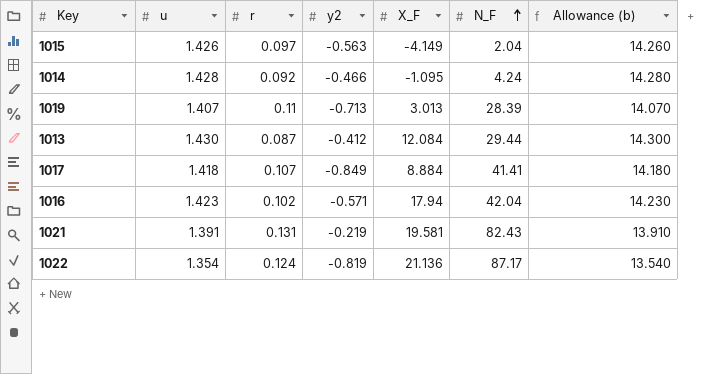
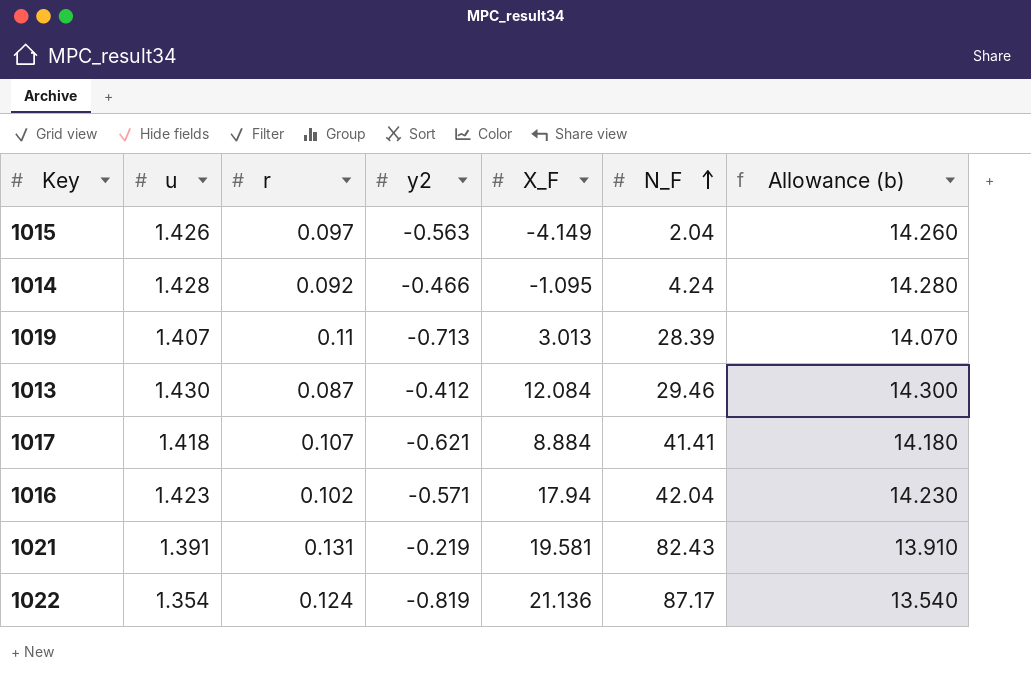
1013 | N_F: 29.44 -> 29.46
1017 | y2: -0.849 -> -0.621

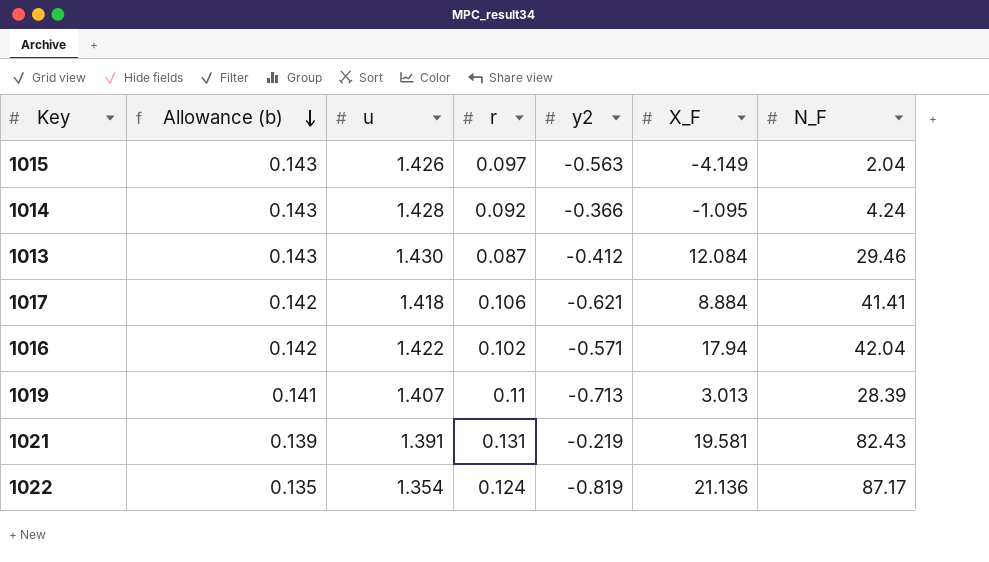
row order: N_F ascending -> Allowance (b) descending
column Allowance (b) | formula: [u] * 10 -> [u] * 0.1
column Allowance (b) | position: 7 -> 2
1014 | y2: -0.466 -> -0.366
1017 | r: 0.107 -> 0.106
1016 | u: 1.423 -> 1.422

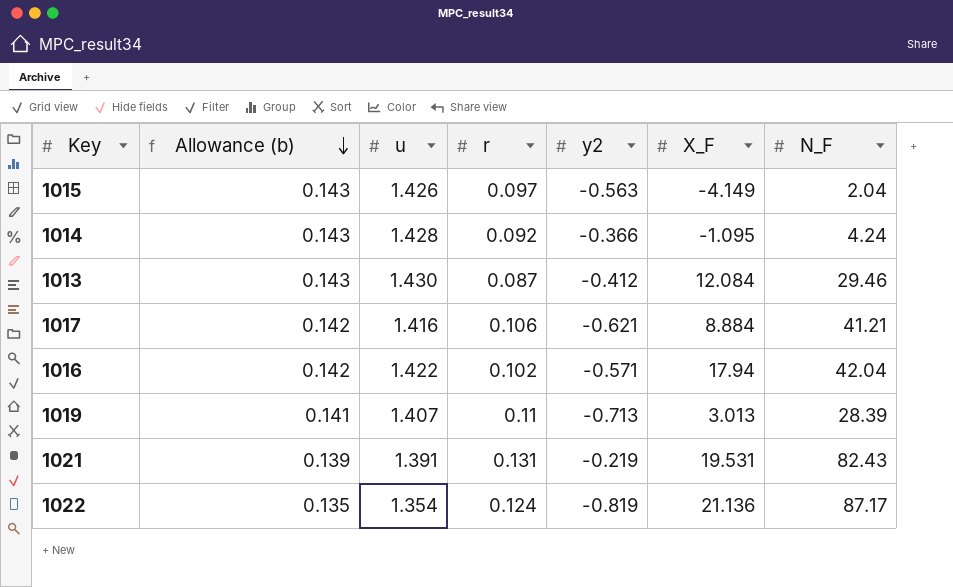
1017 | u: 1.418 -> 1.416
1017 | N_F: 41.41 -> 41.21
1021 | X_F: 19.581 -> 19.531

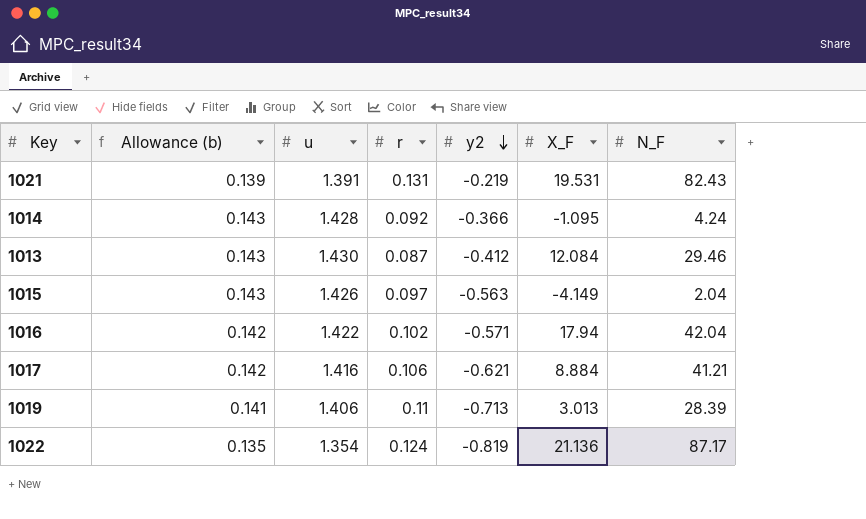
row order: Allowance (b) descending -> y2 descending
1019 | u: 1.407 -> 1.406

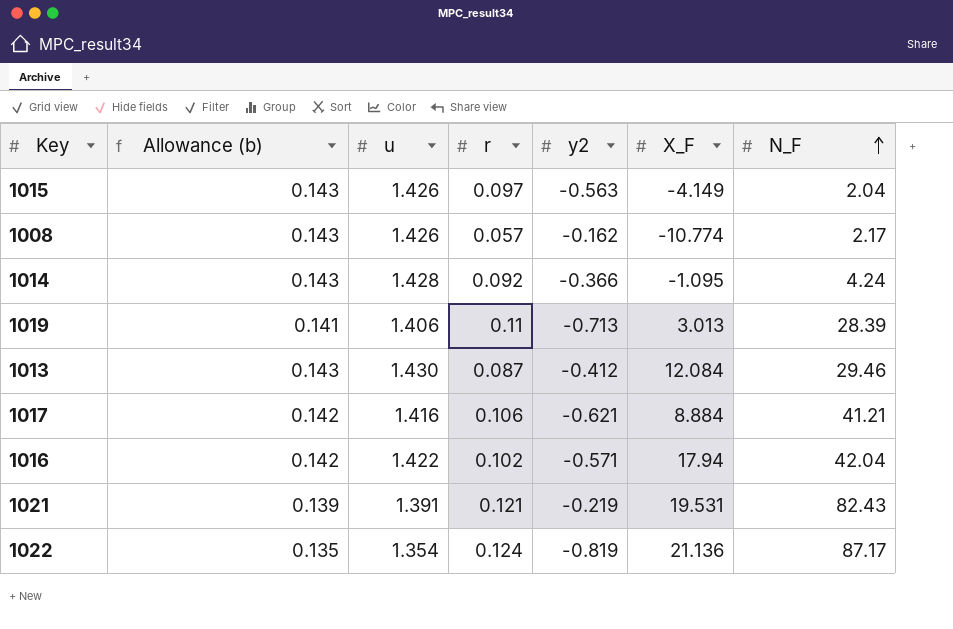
row order: y2 descending -> N_F ascending
row 1008: none -> 0.143 | 1.426 | 0.057 | -0.162 | -10.774 | 2.17
1021 | r: 0.131 -> 0.121

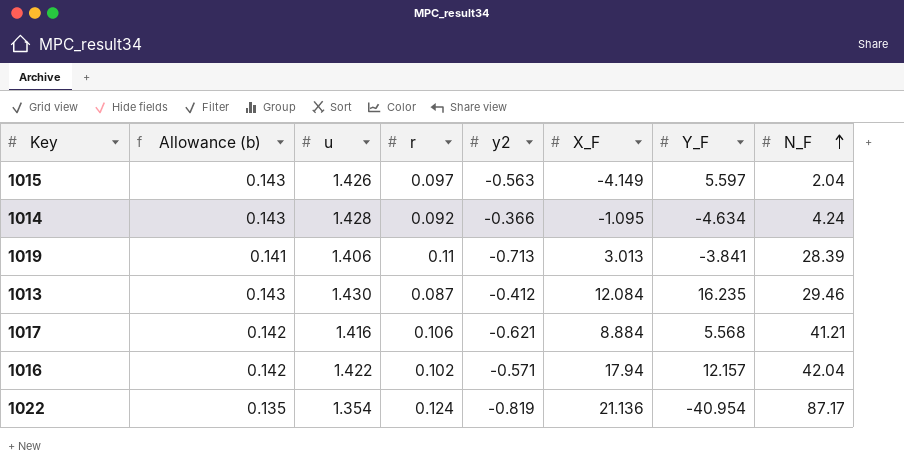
column Y_F | position: none -> 7
row 1008: 0.143 | 1.426 | 0.057 | -0.162 | -10.774 | 2.17 -> none
row 1021: 0.139 | 1.391 | 0.121 | -0.219 | 19.531 | 82.43 -> none

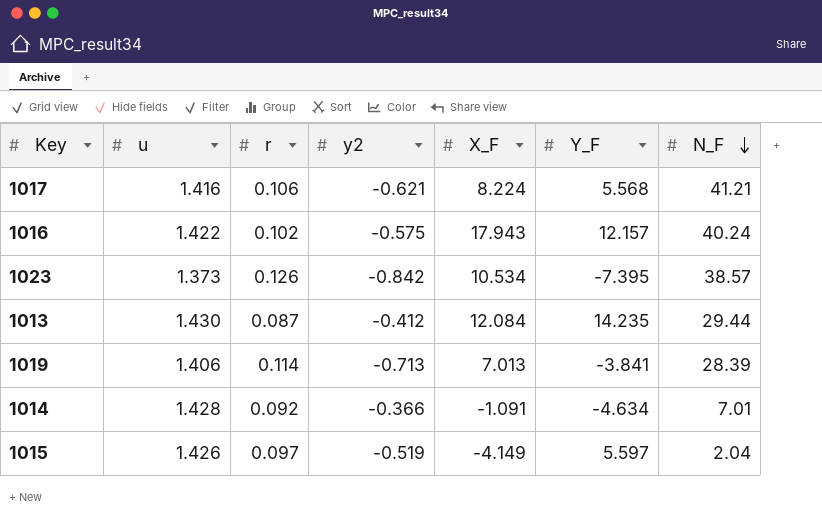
row order: N_F ascending -> N_F descending
column Allowance (b) | formula: [u] * 0.1 -> none
row 1022: 0.135 | 1.354 | 0.124 | -0.819 | 21.136 | -40.954 | 87.17 -> none
1017 | X_F: 8.884 -> 8.224
1016 | y2: -0.571 -> -0.575
1016 | X_F: 17.94 -> 17.943
1016 | N_F: 42.04 -> 40.24
row 1023: none -> 1.373 | 0.126 | -0.842 | 10.534 | -7.395 | 38.57
1013 | Y_F: 16.235 -> 14.235
1013 | N_F: 29.46 -> 29.44
1019 | r: 0.11 -> 0.114
1019 | X_F: 3.013 -> 7.013
1014 | X_F: -1.095 -> -1.091
1014 | N_F: 4.24 -> 7.01
1015 | y2: -0.563 -> -0.519

